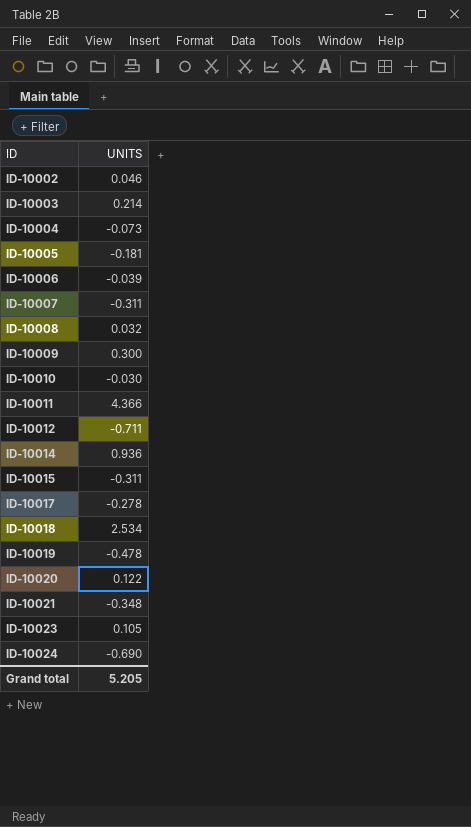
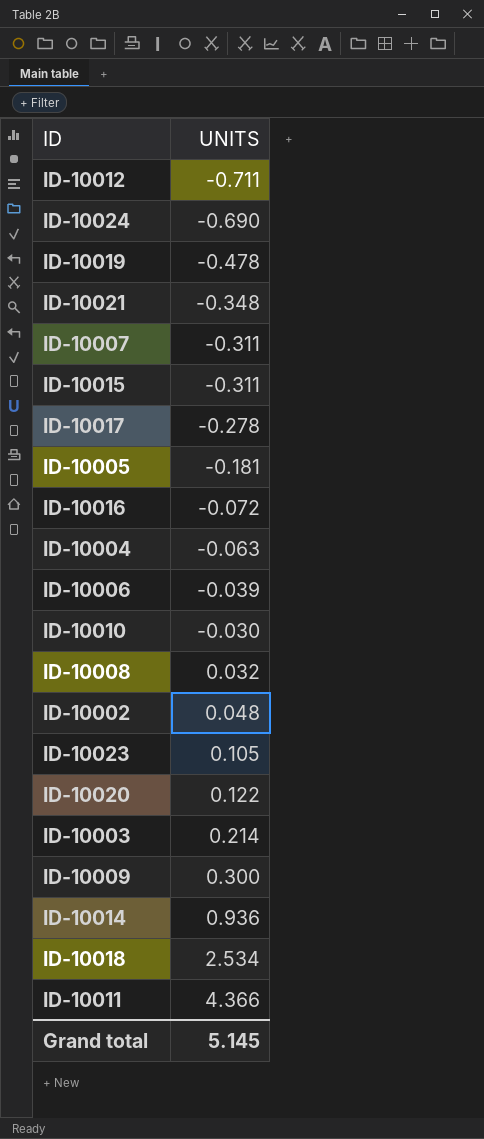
row order: ID ascending -> UNITS ascending
row ID-10016: none -> -0.072
ID-10004 | UNITS: -0.073 -> -0.063
ID-10002 | UNITS: 0.046 -> 0.048
Grand total | UNITS: 5.205 -> 5.145

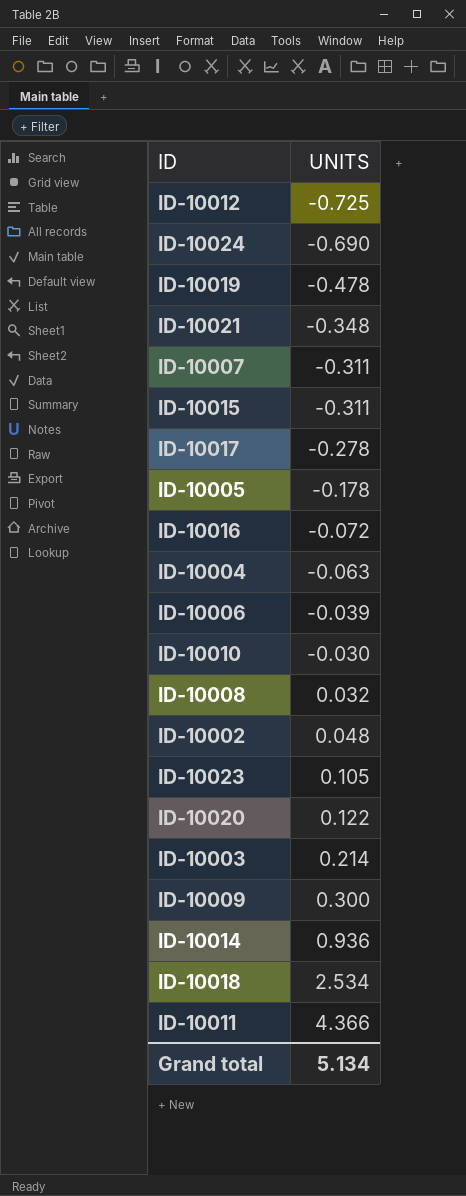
ID-10012 | UNITS: -0.711 -> -0.725
ID-10005 | UNITS: -0.181 -> -0.178
Grand total | UNITS: 5.145 -> 5.134

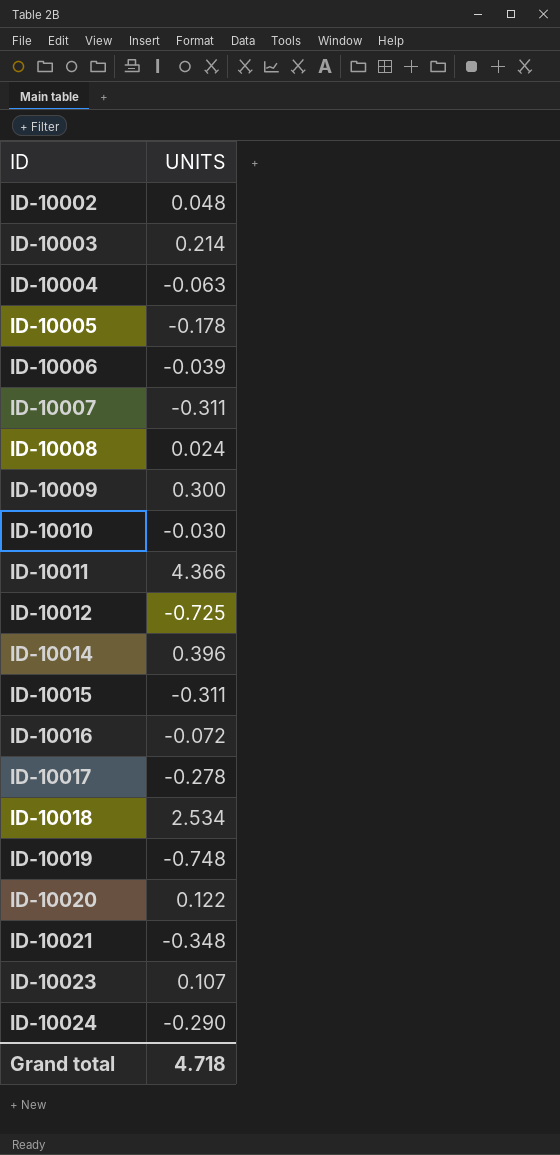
row order: UNITS ascending -> ID ascending
ID-10008 | UNITS: 0.032 -> 0.024
ID-10014 | UNITS: 0.936 -> 0.396
ID-10019 | UNITS: -0.478 -> -0.748
ID-10023 | UNITS: 0.105 -> 0.107
ID-10024 | UNITS: -0.690 -> -0.290
Grand total | UNITS: 5.134 -> 4.718

